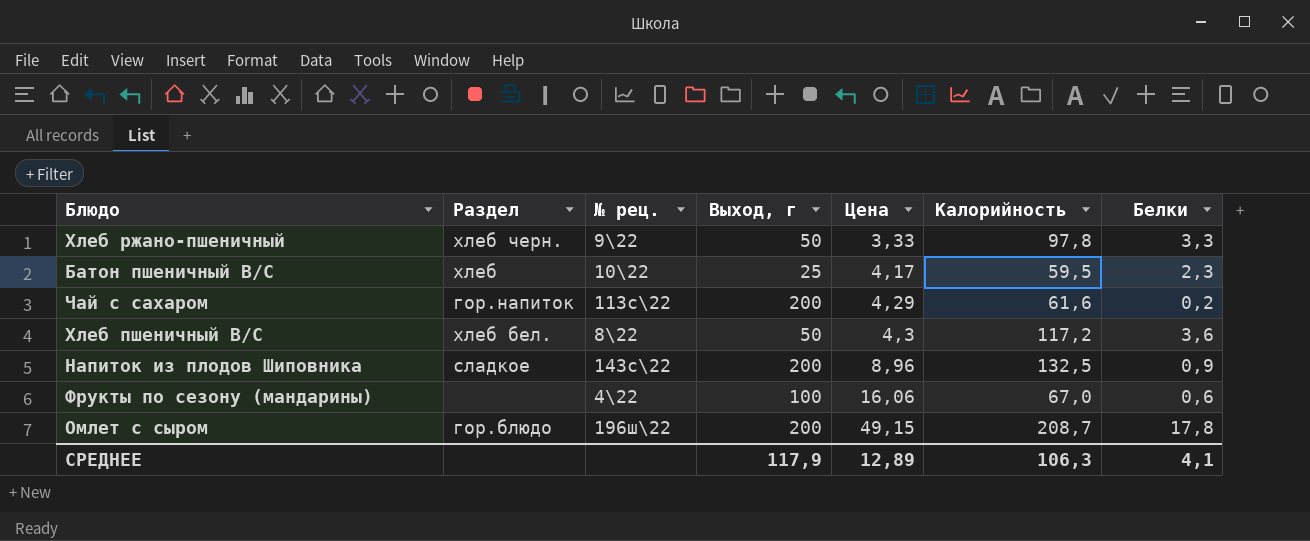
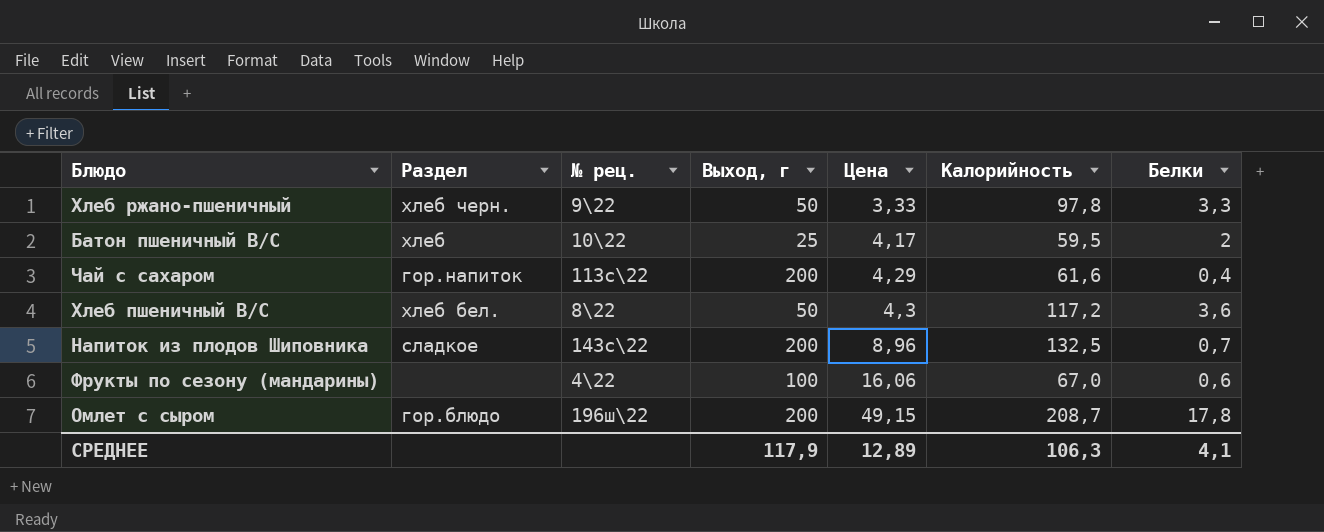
Батон пшеничный В/С | Белки: 2,3 -> 2
Чай с сахаром | Белки: 0,2 -> 0,4
Напиток из плодов Шиповника | Белки: 0,9 -> 0,7

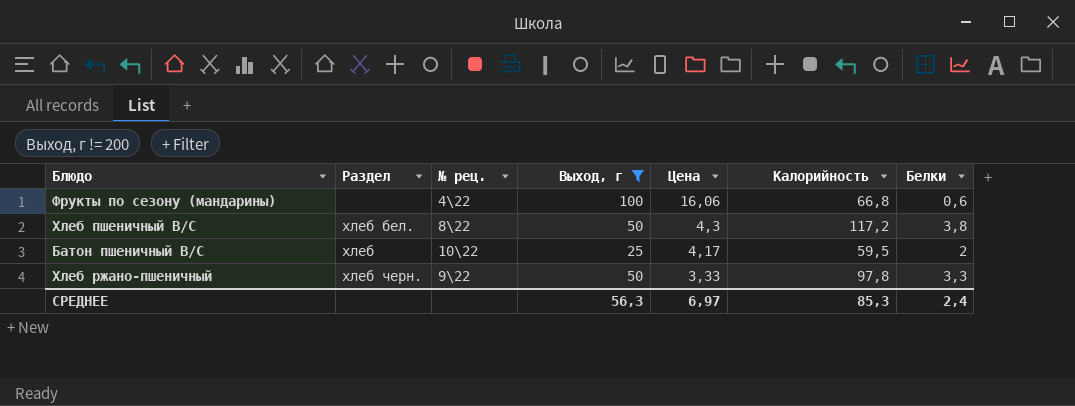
filter: none -> Выход, г != 200
row order: Цена ascending -> Цена descending
Фрукты по сезону (мандарины) | Калорийность: 67,0 -> 66,8
Хлеб пшеничный В/С | Белки: 3,6 -> 3,8
СРЕДНЕЕ | Выход, г: 117,9 -> 56,3
СРЕДНЕЕ | Цена: 12,89 -> 6,97
СРЕДНЕЕ | Калорийность: 106,3 -> 85,3
СРЕДНЕЕ | Белки: 4,1 -> 2,4

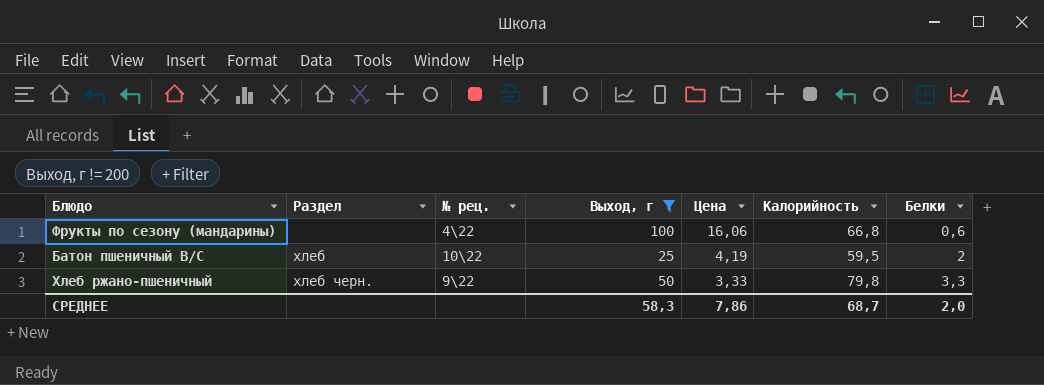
row Хлеб пшеничный В/С: хлеб бел. | 8\22 | 50 | 4,3 | 117,2 | 3,8 -> none
Батон пшеничный В/С | Цена: 4,17 -> 4,19
Хлеб ржано-пшеничный | Калорийность: 97,8 -> 79,8
СРЕДНЕЕ | Выход, г: 56,3 -> 58,3
СРЕДНЕЕ | Цена: 6,97 -> 7,86
СРЕДНЕЕ | Калорийность: 85,3 -> 68,7
СРЕДНЕЕ | Белки: 2,4 -> 2,0

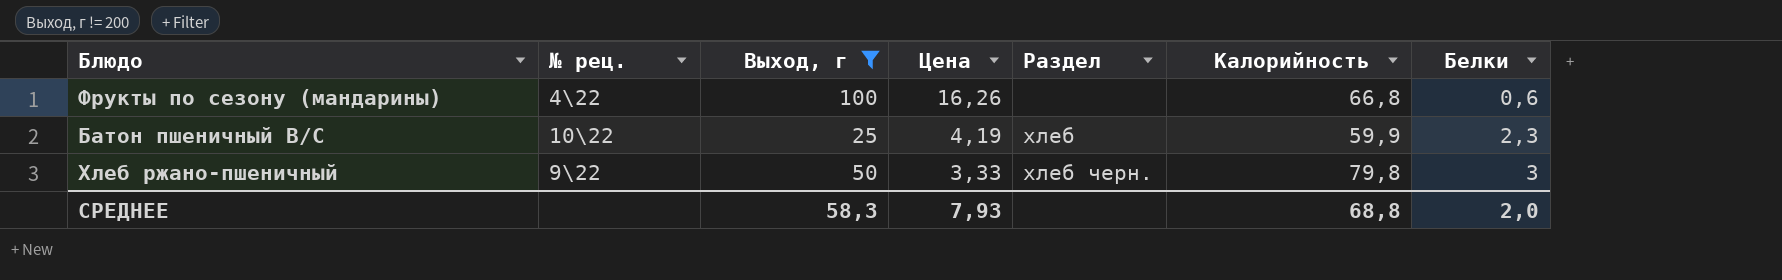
column Раздел | position: 2 -> 5
Фрукты по сезону (мандарины) | Цена: 16,06 -> 16,26
Батон пшеничный В/С | Калорийность: 59,5 -> 59,9
Батон пшеничный В/С | Белки: 2 -> 2,3
Хлеб ржано-пшеничный | Белки: 3,3 -> 3
СРЕДНЕЕ | Цена: 7,86 -> 7,93
СРЕДНЕЕ | Калорийность: 68,7 -> 68,8

